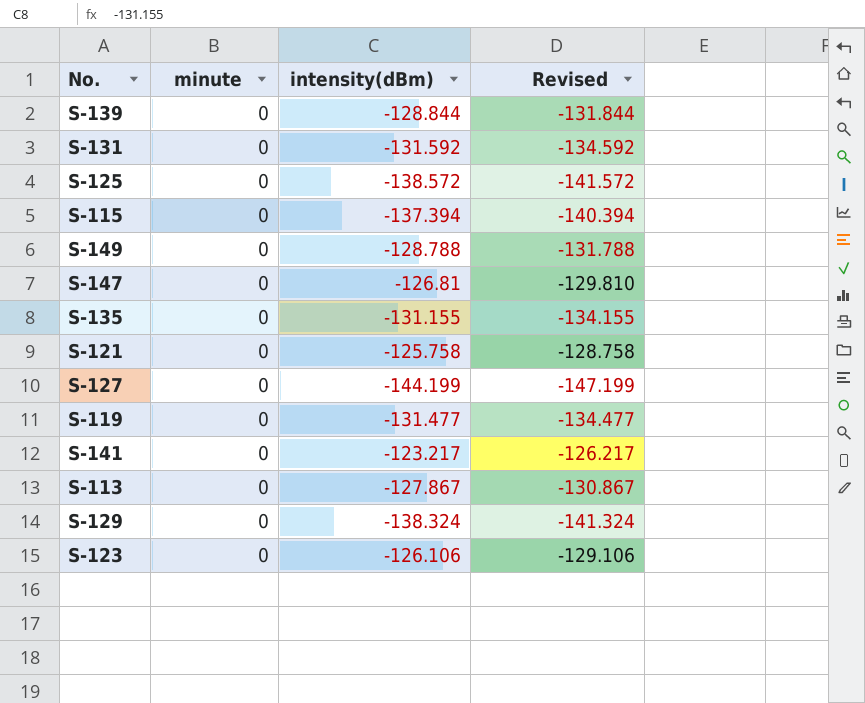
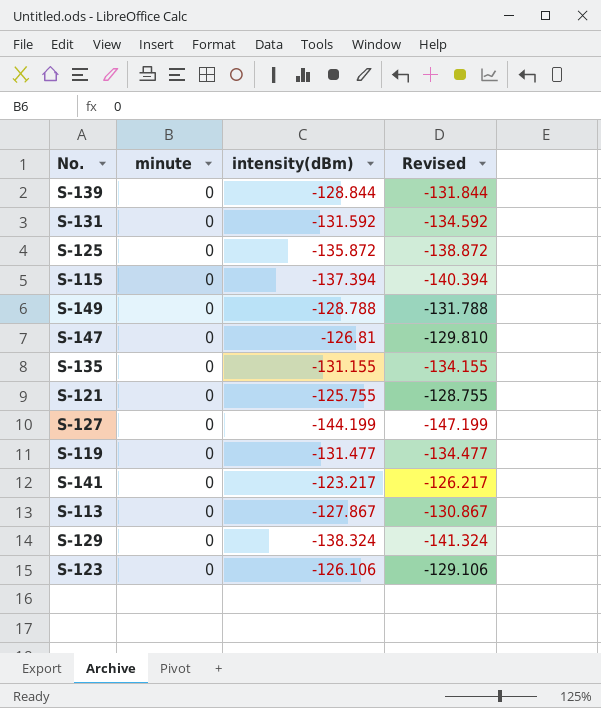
S-125 | intensity(dBm): -138.572 -> -135.872
S-125 | Revised: -141.572 -> -138.872
S-121 | intensity(dBm): -125.758 -> -125.755
S-121 | Revised: -128.758 -> -128.755

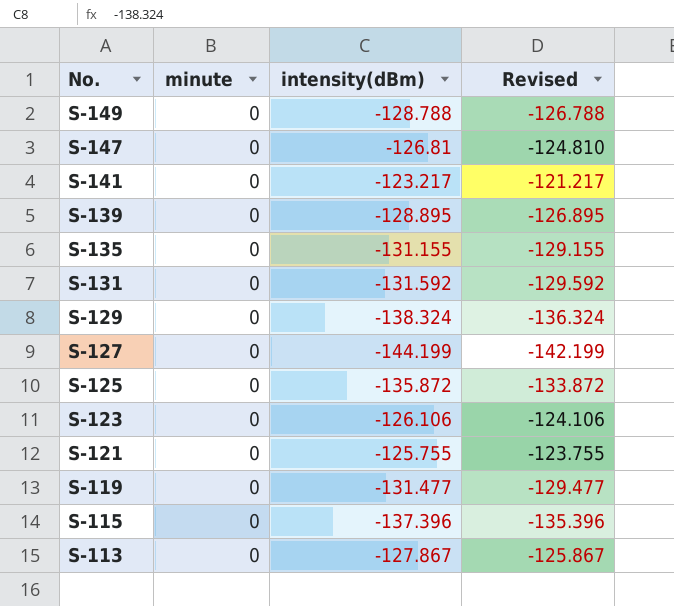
row order: none -> No. descending
column Revised | formula: [intensity(dBm)] - 3 -> [intensity(dBm)] + 2
S-139 | intensity(dBm): -128.844 -> -128.895
S-115 | intensity(dBm): -137.394 -> -137.396

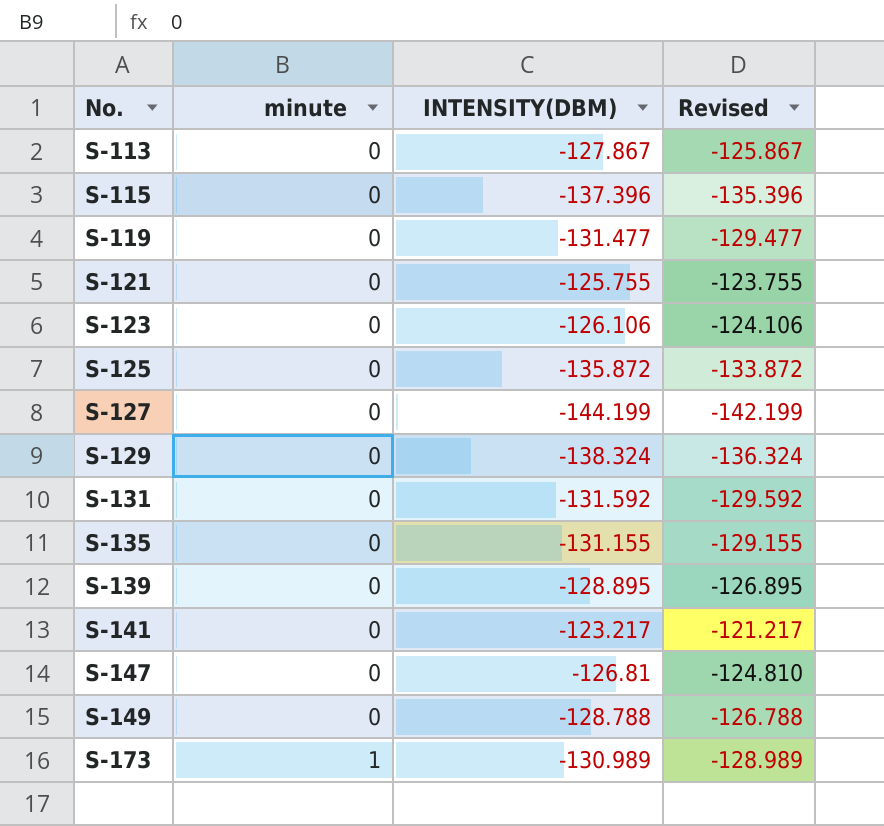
row order: No. descending -> No. ascending
column name: intensity(dBm) -> INTENSITY(DBM)
row S-173: none -> 1 | -130.989 | -128.989

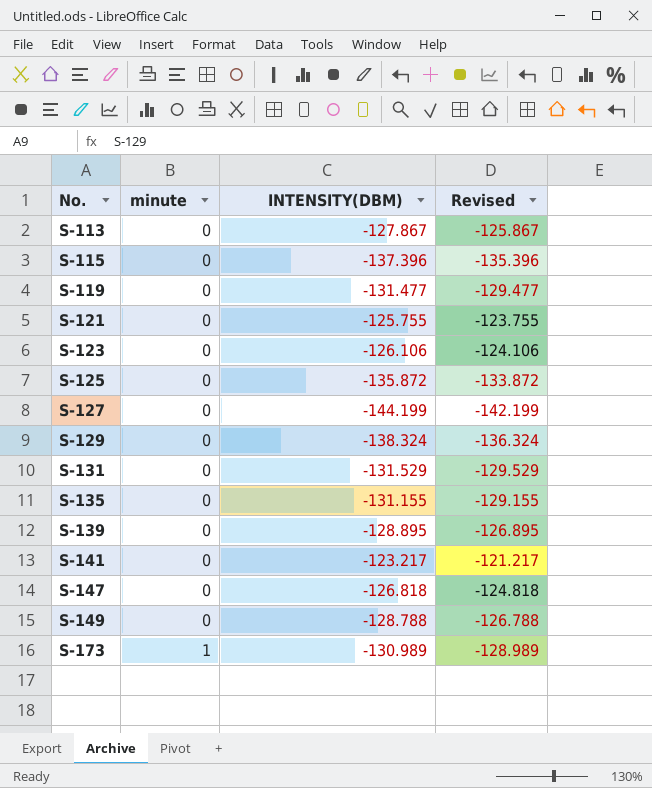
S-131 | INTENSITY(DBM): -131.592 -> -131.529
S-131 | Revised: -129.592 -> -129.529
S-147 | INTENSITY(DBM): -126.81 -> -126.818
S-147 | Revised: -124.810 -> -124.818

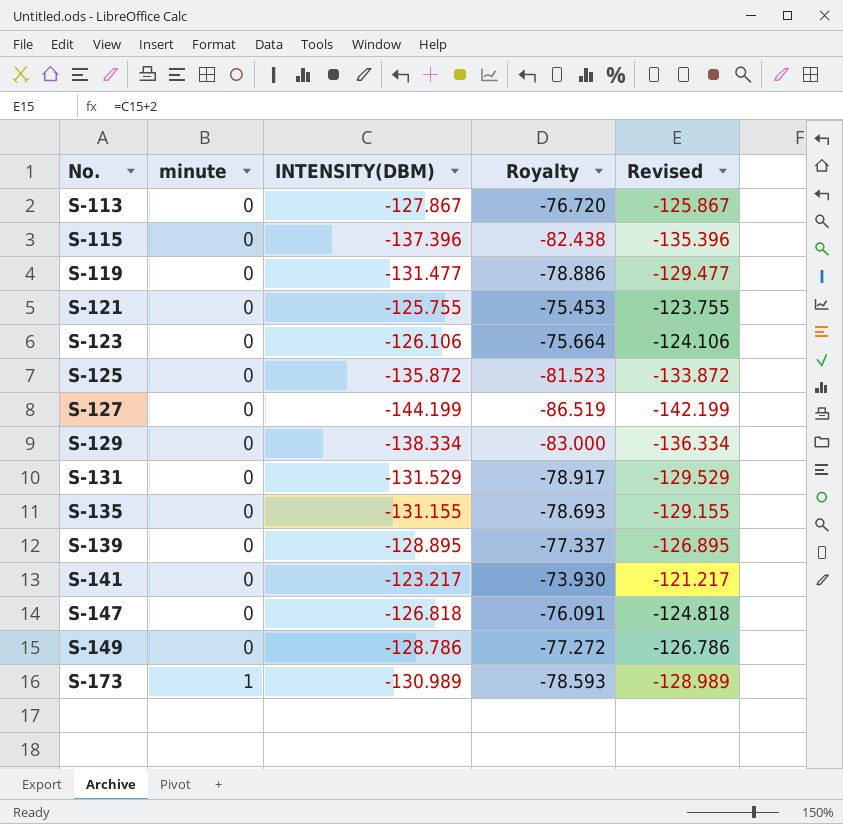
column Royalty | formula: none -> [INTENSITY(DBM)] * 0.6
S-129 | INTENSITY(DBM): -138.324 -> -138.334
S-129 | Revised: -136.324 -> -136.334
S-149 | INTENSITY(DBM): -128.788 -> -128.786
S-149 | Revised: -126.788 -> -126.786

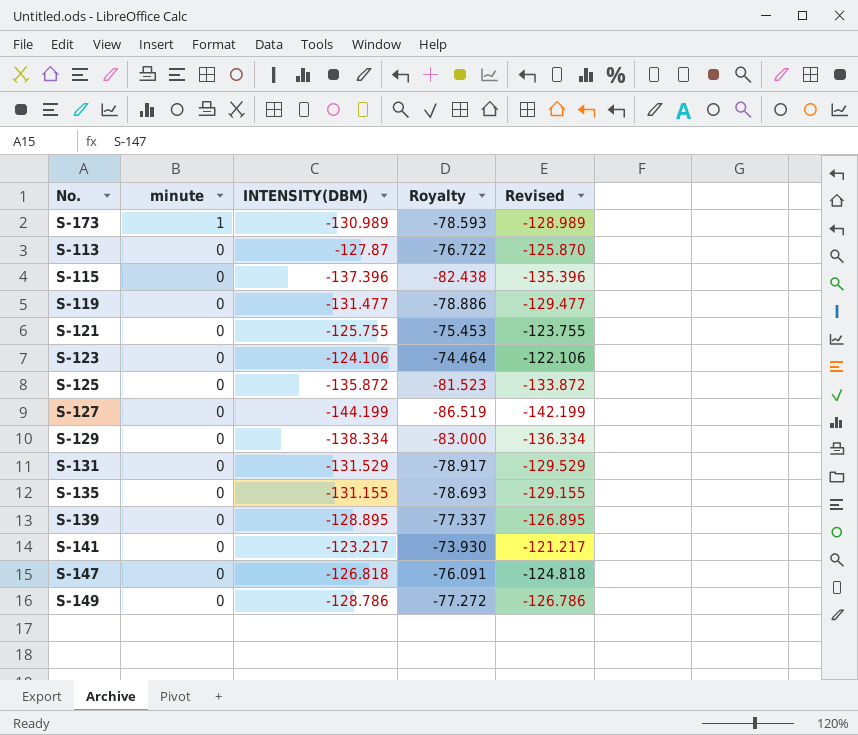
row order: No. ascending -> minute descending
S-113 | INTENSITY(DBM): -127.867 -> -127.87
S-113 | Royalty: -76.720 -> -76.722
S-113 | Revised: -125.867 -> -125.870
S-123 | INTENSITY(DBM): -126.106 -> -124.106
S-123 | Royalty: -75.664 -> -74.464
S-123 | Revised: -124.106 -> -122.106

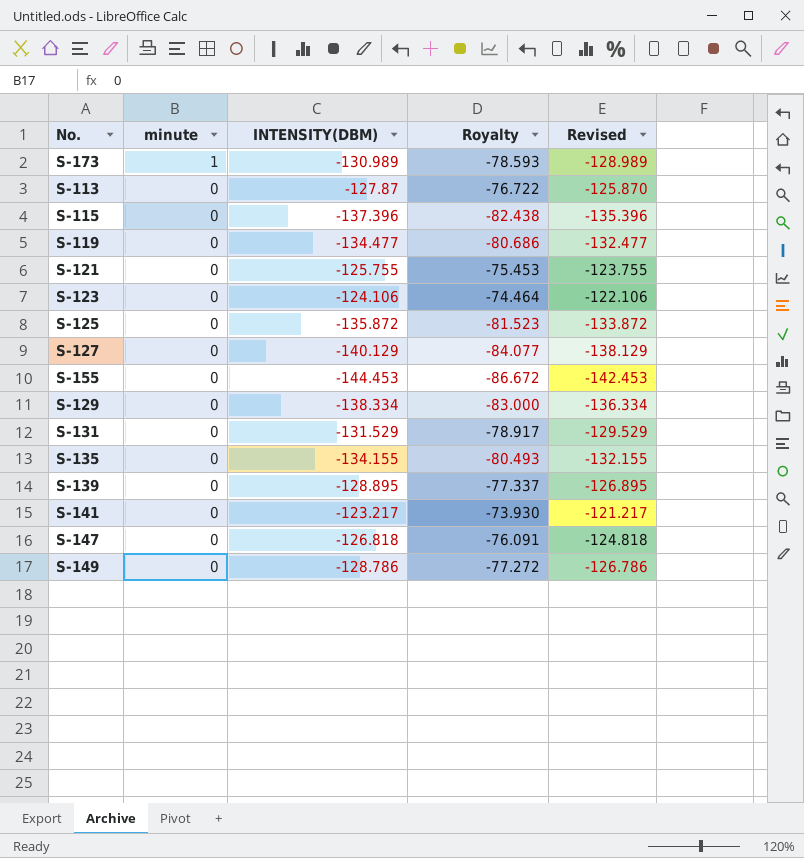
S-119 | INTENSITY(DBM): -131.477 -> -134.477
S-119 | Royalty: -78.886 -> -80.686
S-119 | Revised: -129.477 -> -132.477
S-127 | INTENSITY(DBM): -144.199 -> -140.129
S-127 | Royalty: -86.519 -> -84.077
S-127 | Revised: -142.199 -> -138.129
row S-155: none -> 0 | -144.453 | -86.672 | -142.453
S-135 | INTENSITY(DBM): -131.155 -> -134.155
S-135 | Royalty: -78.693 -> -80.493
S-135 | Revised: -129.155 -> -132.155

